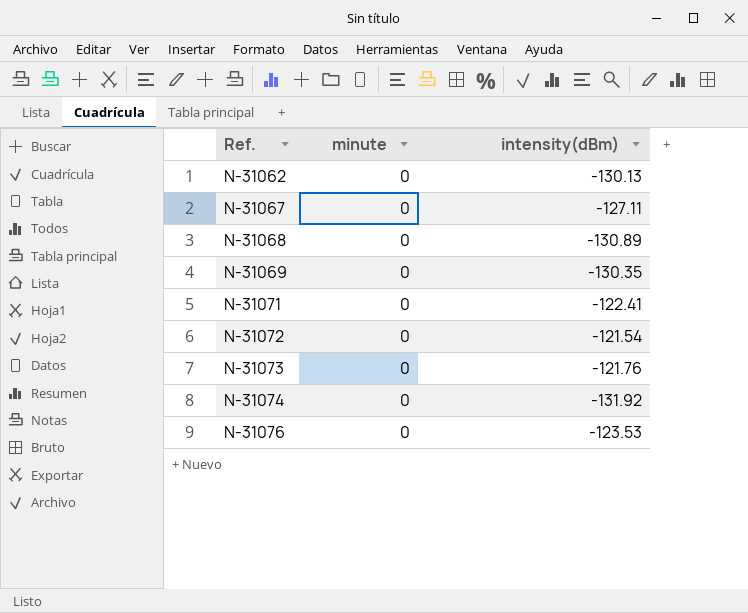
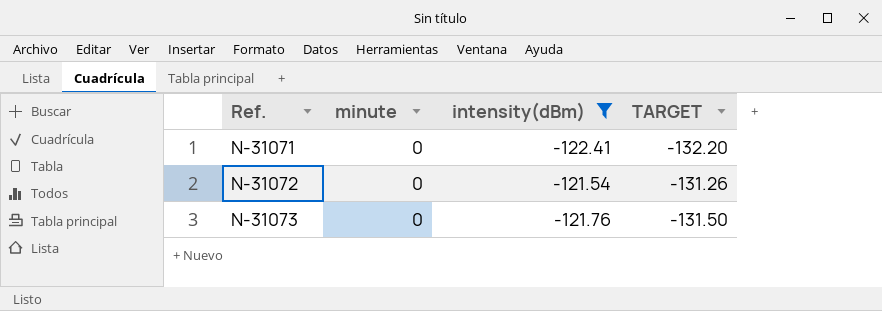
filter: none -> intensity(dBm) >= -122.41
column TARGET | formula: none -> [intensity(dBm)] * 1.08

